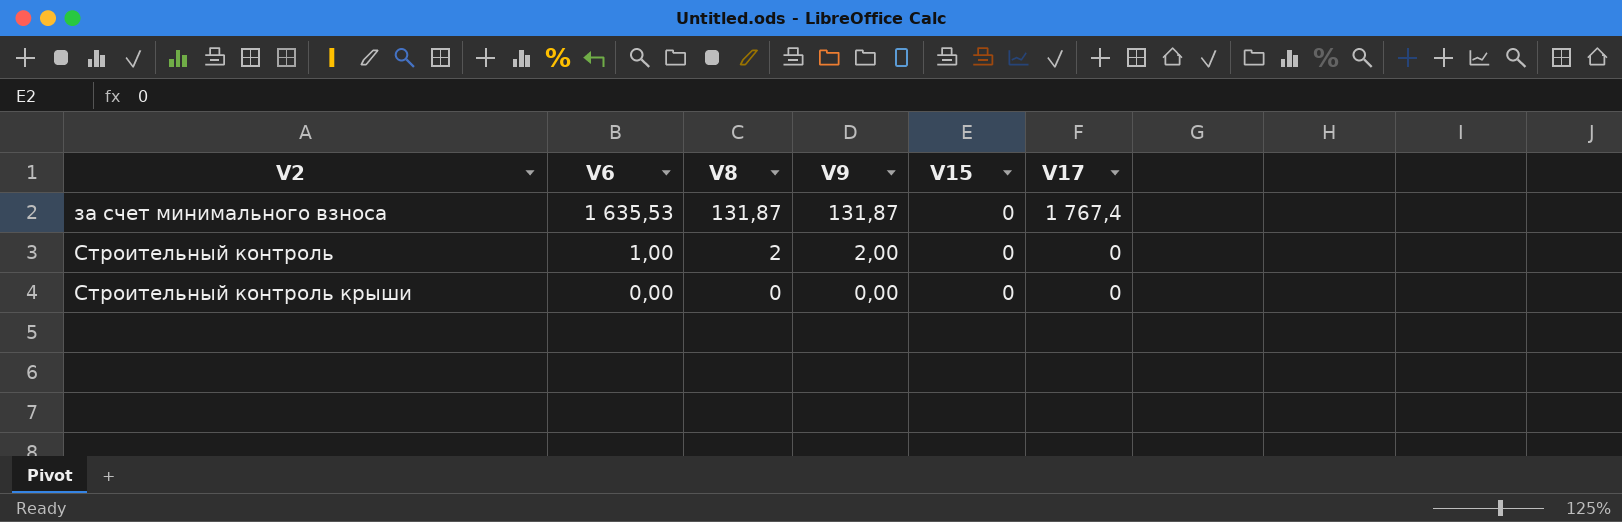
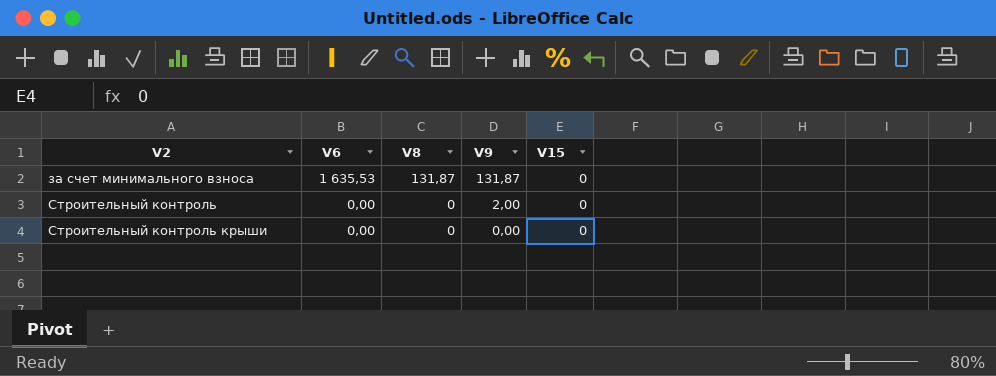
column V17 | position: 6 -> none
Строительный контроль | V6: 1,00 -> 0,00
Строительный контроль | V8: 2 -> 0

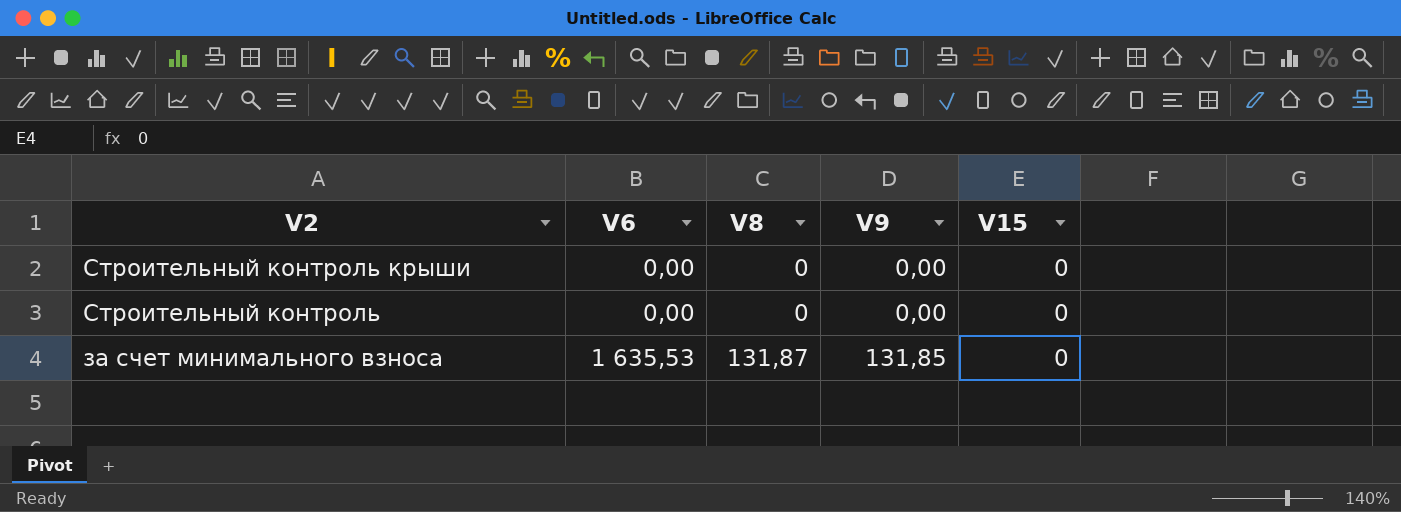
row order: V2 ascending -> V2 descending
Строительный контроль | V9: 2,00 -> 0,00
за счет минимального взноса | V9: 131,87 -> 131,85

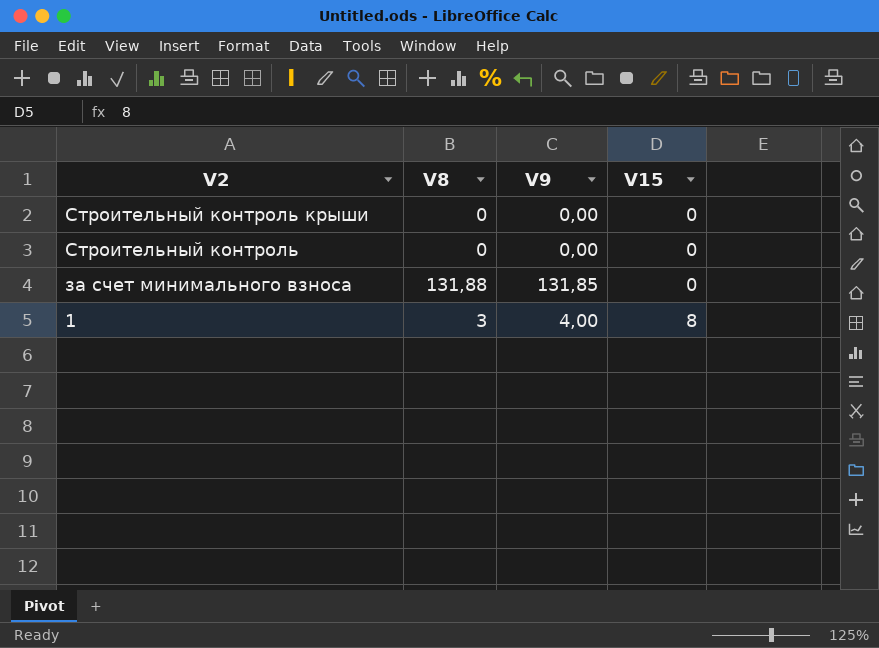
column V6 | position: 2 -> none
за счет минимального взноса | V8: 131,87 -> 131,88
row 1: none -> 3 | 4,00 | 8

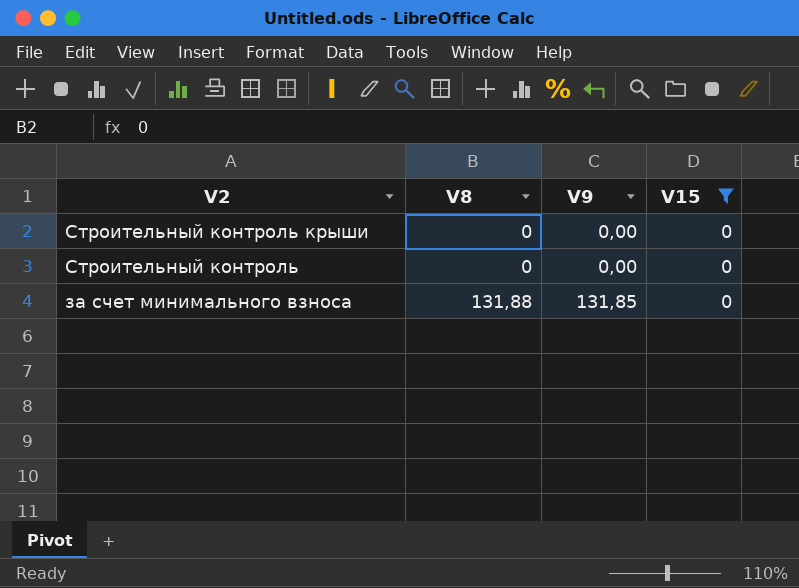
filter: none -> V15 = 0

